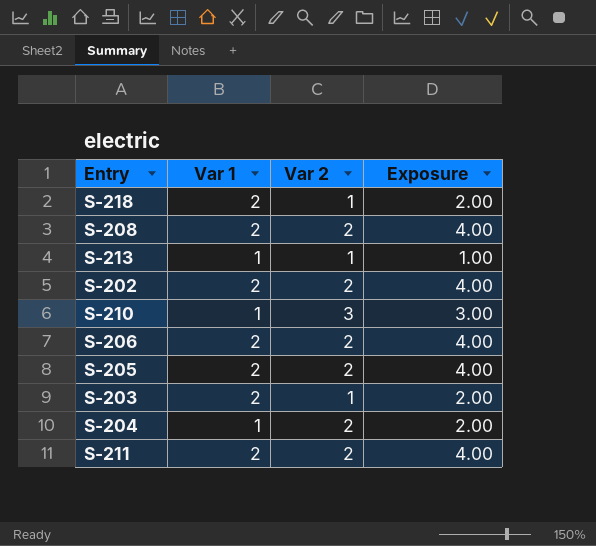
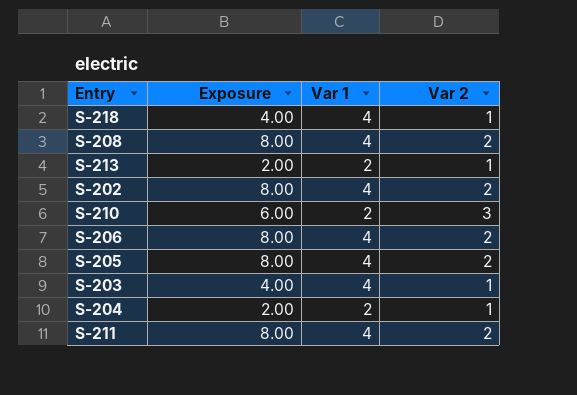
column Exposure | position: 4 -> 2
S-218 | Exposure: 2.00 -> 4.00
S-218 | Var 1: 2 -> 4
S-208 | Exposure: 4.00 -> 8.00
S-208 | Var 1: 2 -> 4
S-213 | Exposure: 1.00 -> 2.00
S-213 | Var 1: 1 -> 2
S-202 | Exposure: 4.00 -> 8.00
S-202 | Var 1: 2 -> 4
S-210 | Exposure: 3.00 -> 6.00
S-210 | Var 1: 1 -> 2
S-206 | Exposure: 4.00 -> 8.00
S-206 | Var 1: 2 -> 4
S-205 | Exposure: 4.00 -> 8.00
S-205 | Var 1: 2 -> 4
S-203 | Exposure: 2.00 -> 4.00
S-203 | Var 1: 2 -> 4
S-204 | Var 1: 1 -> 2
S-204 | Var 2: 2 -> 1
S-211 | Exposure: 4.00 -> 8.00
S-211 | Var 1: 2 -> 4

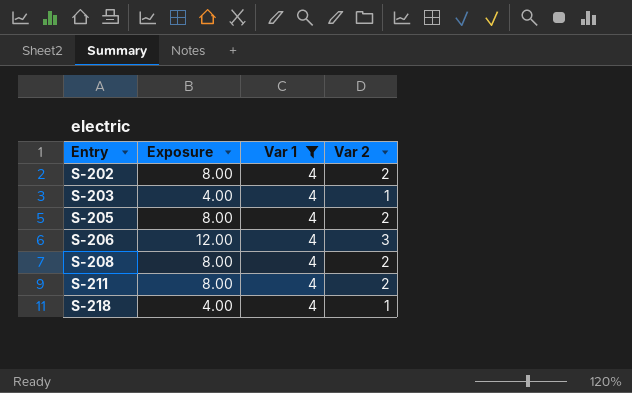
filter: none -> Var 1 = 4
row order: none -> Entry ascending
S-206 | Exposure: 8.00 -> 12.00
S-206 | Var 2: 2 -> 3

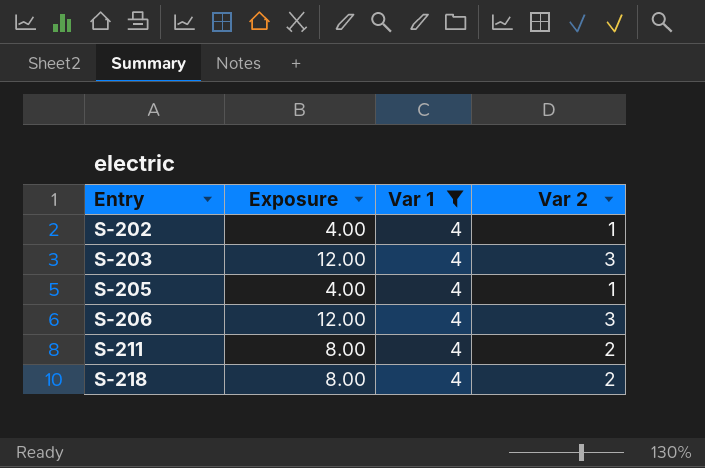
row S-208: 8.00 | 4 | 2 -> none
S-202 | Exposure: 8.00 -> 4.00
S-202 | Var 2: 2 -> 1
S-203 | Exposure: 4.00 -> 12.00
S-203 | Var 2: 1 -> 3
S-205 | Exposure: 8.00 -> 4.00
S-205 | Var 2: 2 -> 1
S-218 | Exposure: 4.00 -> 8.00
S-218 | Var 2: 1 -> 2

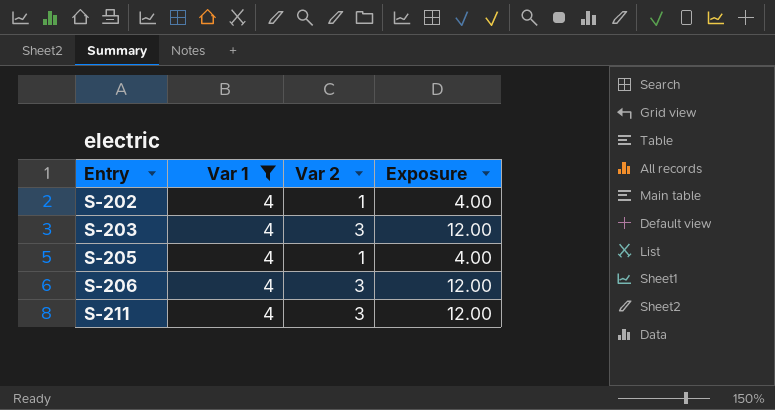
column Exposure | position: 2 -> 4
row S-218: 8.00 | 4 | 2 -> none
S-211 | Var 2: 2 -> 3
S-211 | Exposure: 8.00 -> 12.00

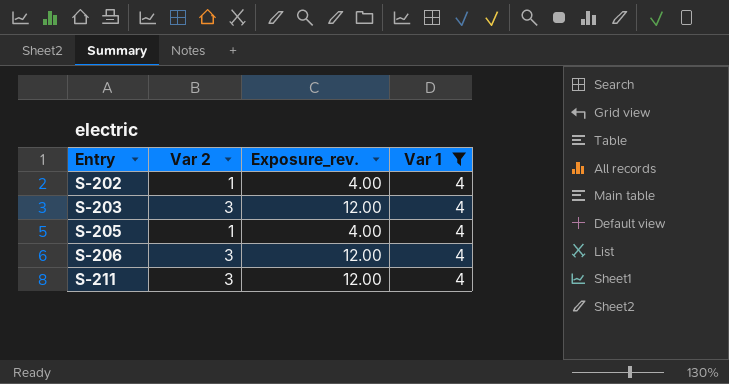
column name: Exposure -> Exposure_rev.
column Var 1 | position: 2 -> 4

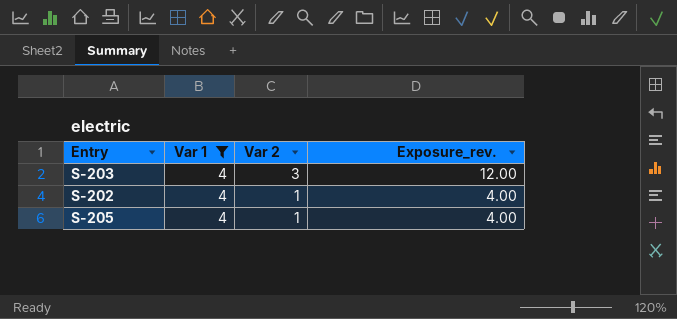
row order: Entry ascending -> Var 2 descending
column Var 1 | position: 4 -> 2
row S-206: 3 | 12.00 | 4 -> none
row S-211: 3 | 12.00 | 4 -> none

